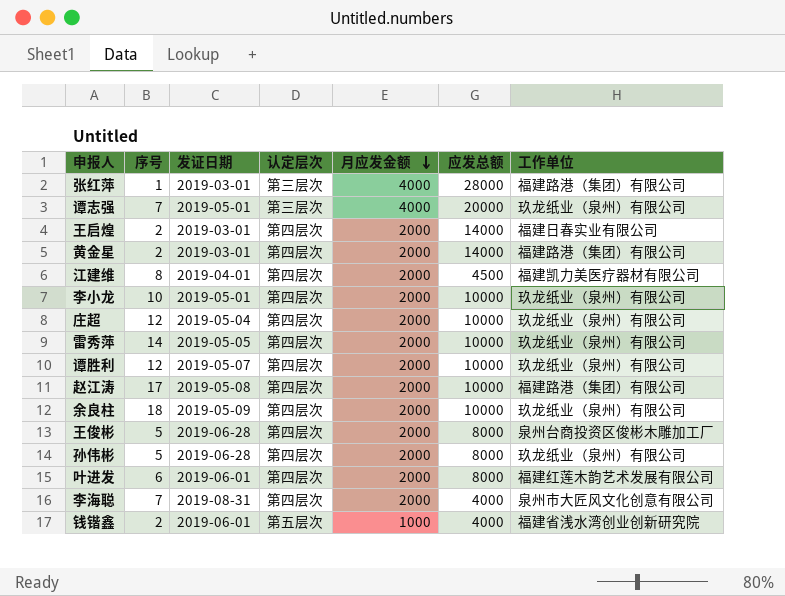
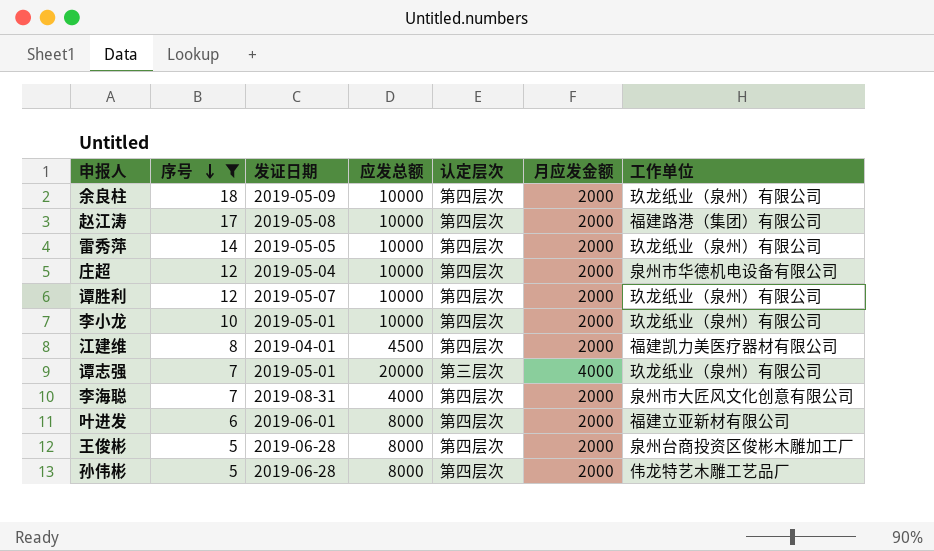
filter: none -> 序号 >= 5
row order: 月应发金额 descending -> 序号 descending
column 应发总额 | position: 6 -> 4
庄超 | 工作单位: 玖龙纸业（泉州）有限公司 -> 泉州市华德机电设备有限公司
叶进发 | 工作单位: 福建红莲木韵艺术发展有限公司 -> 福建立亚新材有限公司
孙伟彬 | 工作单位: 玖龙纸业（泉州）有限公司 -> 伟龙特艺木雕工艺品厂

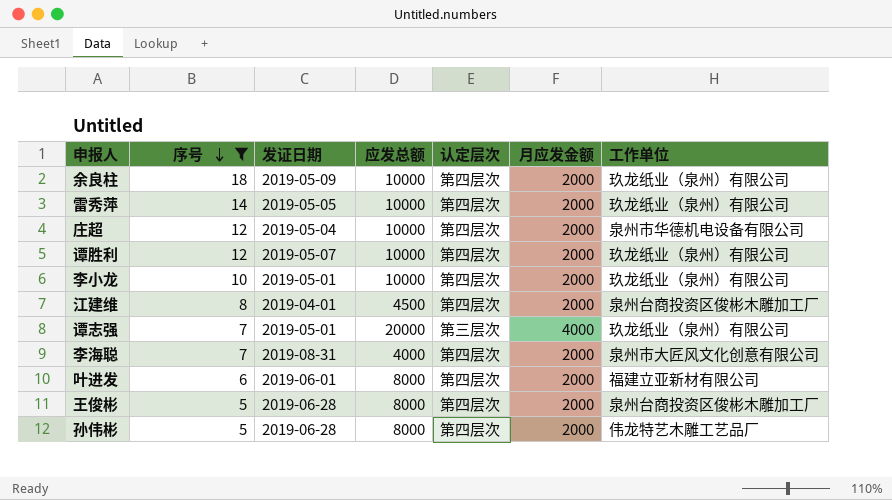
row 赵江涛: 17 | 2019-05-08 | 10000 | 第四层次 | 2000 | 福建路港（集团）有限公司 -> none
江建维 | 工作单位: 福建凯力美医疗器材有限公司 -> 泉州台商投资区俊彬木雕加工厂

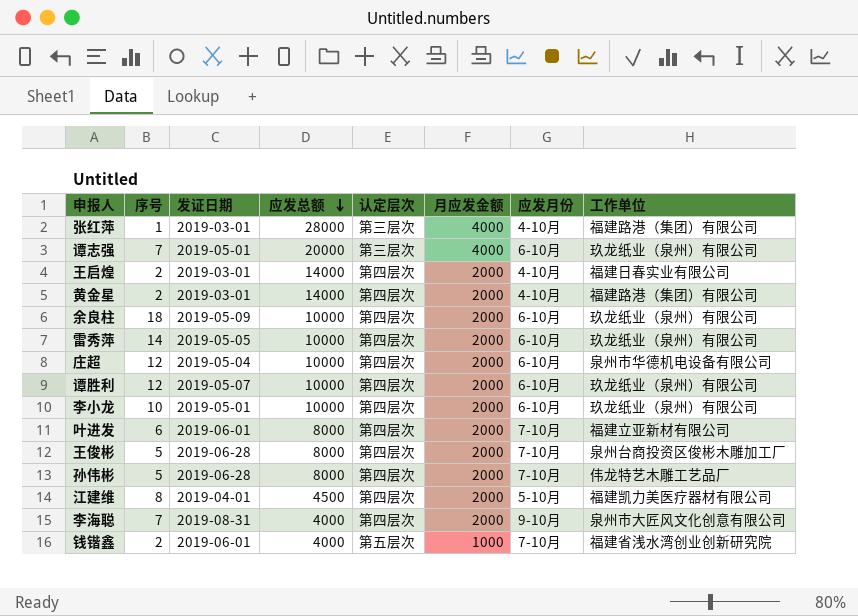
filter: 序号 >= 5 -> none
row order: 序号 descending -> 应发总额 descending
column 应发月份 | position: none -> 7
江建维 | 工作单位: 泉州台商投资区俊彬木雕加工厂 -> 福建凯力美医疗器材有限公司

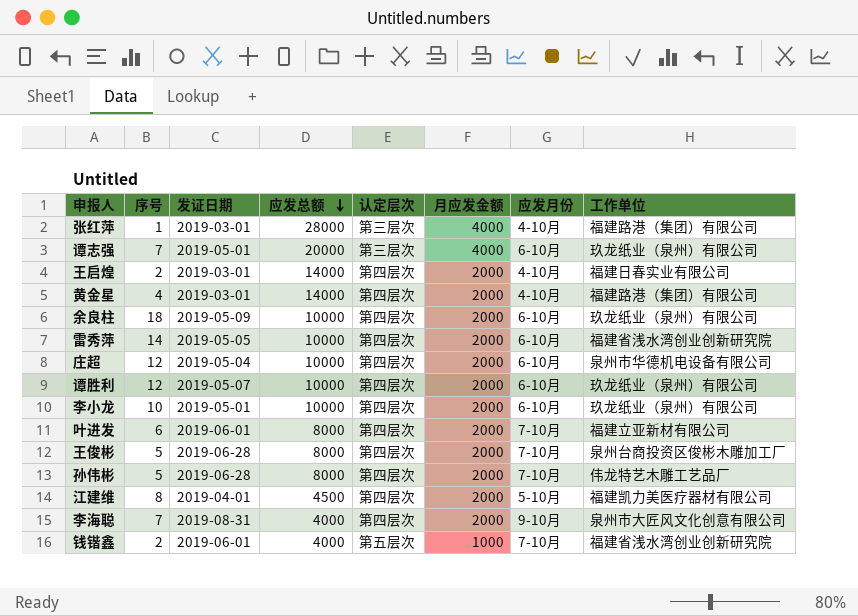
黄金星 | 序号: 2 -> 4
雷秀萍 | 工作单位: 玖龙纸业（泉州）有限公司 -> 福建省浅水湾创业创新研究院

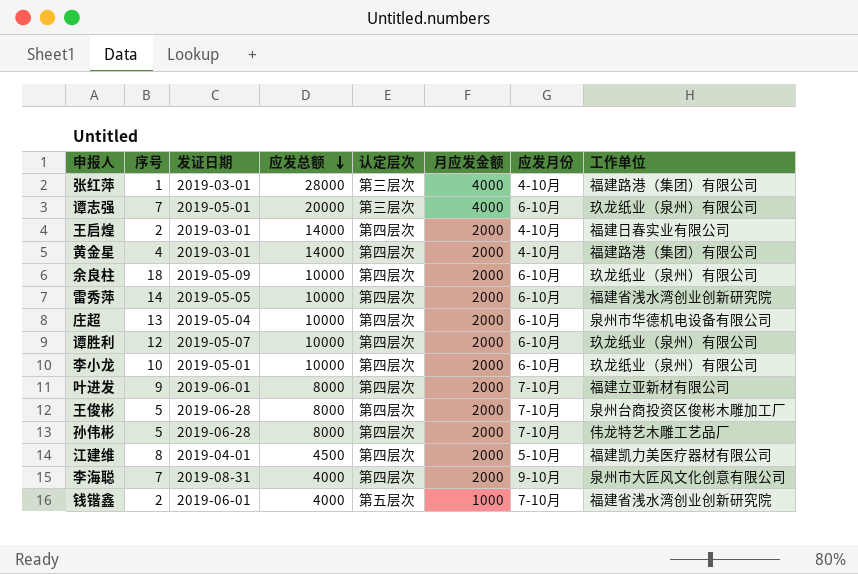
庄超 | 序号: 12 -> 13
叶进发 | 序号: 6 -> 9

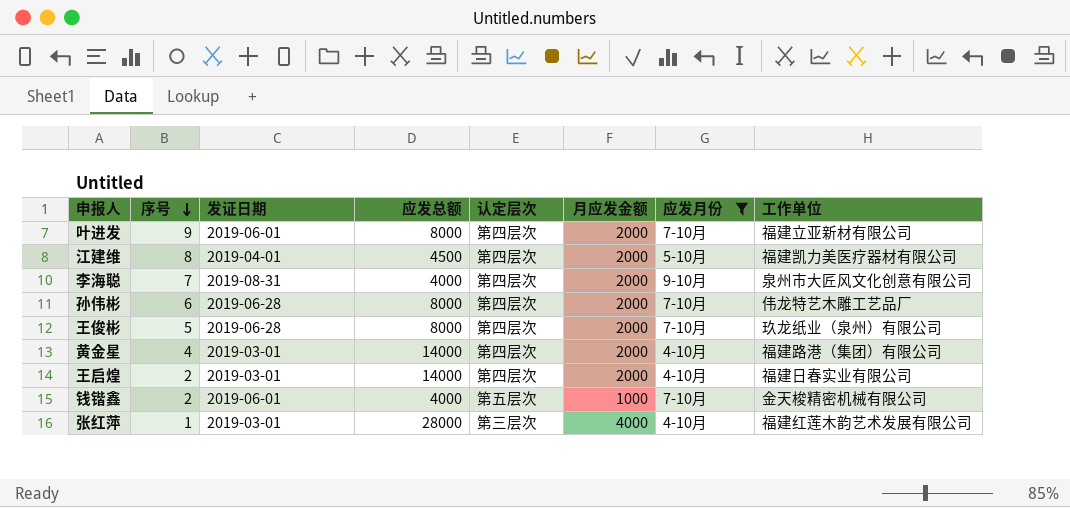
filter: none -> 应发月份 != 6-10月
row order: 应发总额 descending -> 序号 descending
孙伟彬 | 序号: 5 -> 6
王俊彬 | 工作单位: 泉州台商投资区俊彬木雕加工厂 -> 玖龙纸业（泉州）有限公司
钱锴鑫 | 工作单位: 福建省浅水湾创业创新研究院 -> 金天梭精密机械有限公司
张红萍 | 工作单位: 福建路港（集团）有限公司 -> 福建红莲木韵艺术发展有限公司

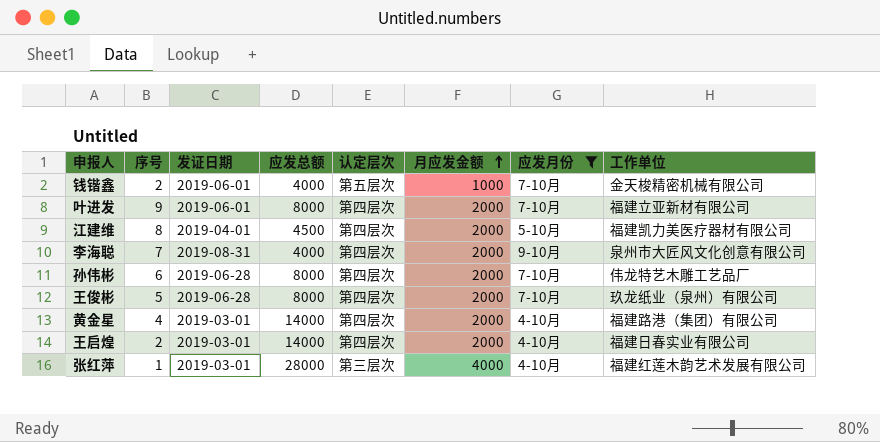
row order: 序号 descending -> 月应发金额 ascending

